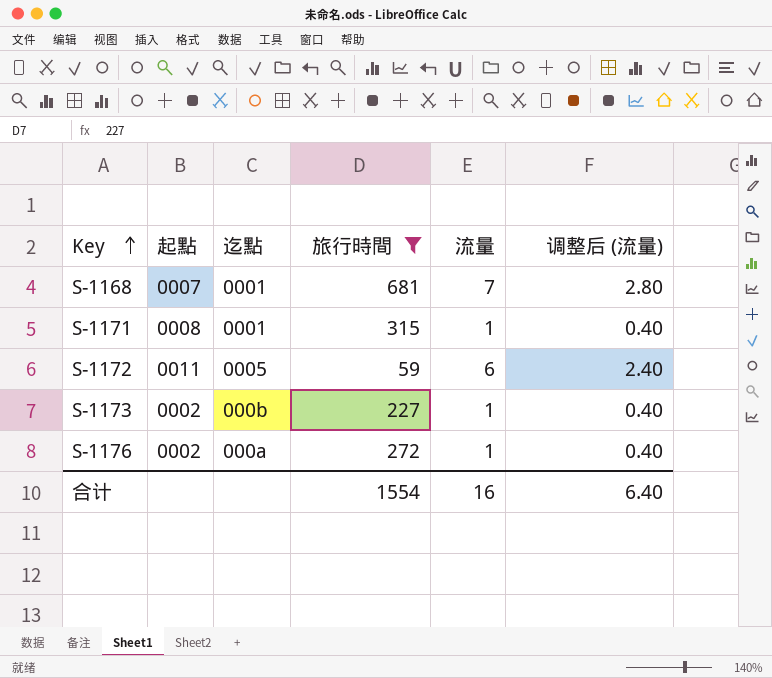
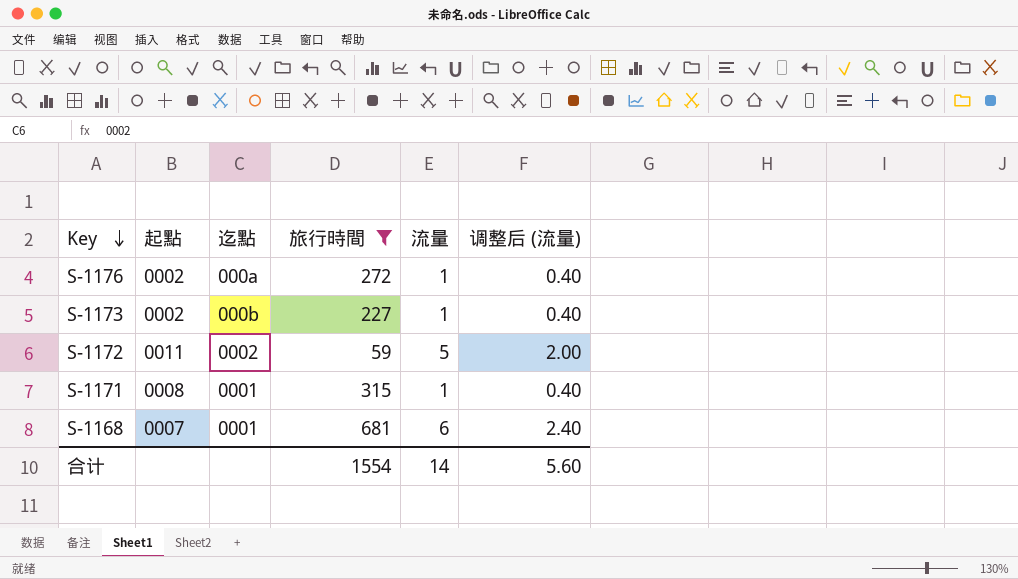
row order: Key ascending -> Key descending
S-1172 | 迄點: 0005 -> 0002
S-1172 | 流量: 6 -> 5
S-1172 | 调整后 (流量): 2.40 -> 2.00
S-1168 | 流量: 7 -> 6
S-1168 | 调整后 (流量): 2.80 -> 2.40
合计 | 流量: 16 -> 14
合计 | 调整后 (流量): 6.40 -> 5.60

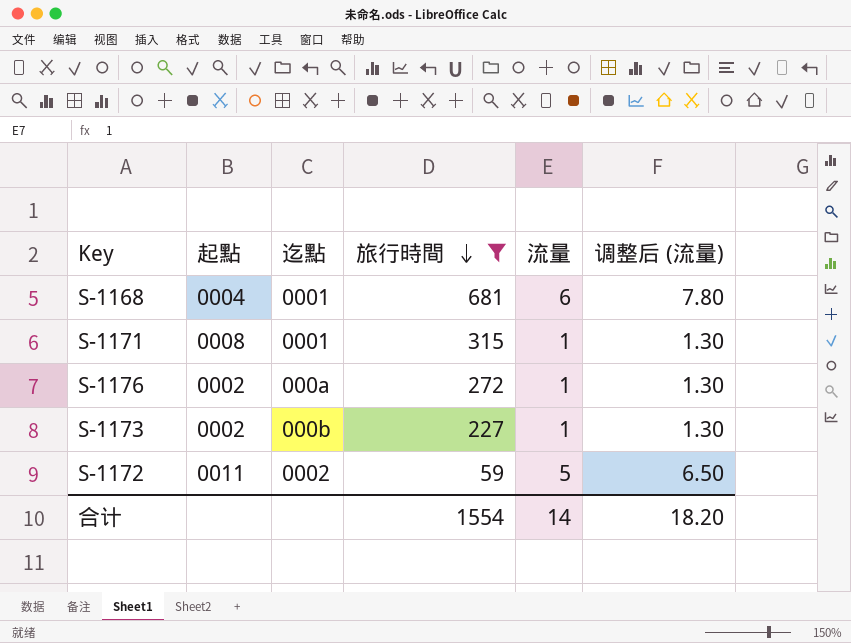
row order: Key descending -> 旅行時間 descending
column 调整后 (流量) | formula: [流量] * 0.4 -> [流量] * 1.3
S-1168 | 起點: 0007 -> 0004
合计 | 调整后 (流量): 5.60 -> 18.20

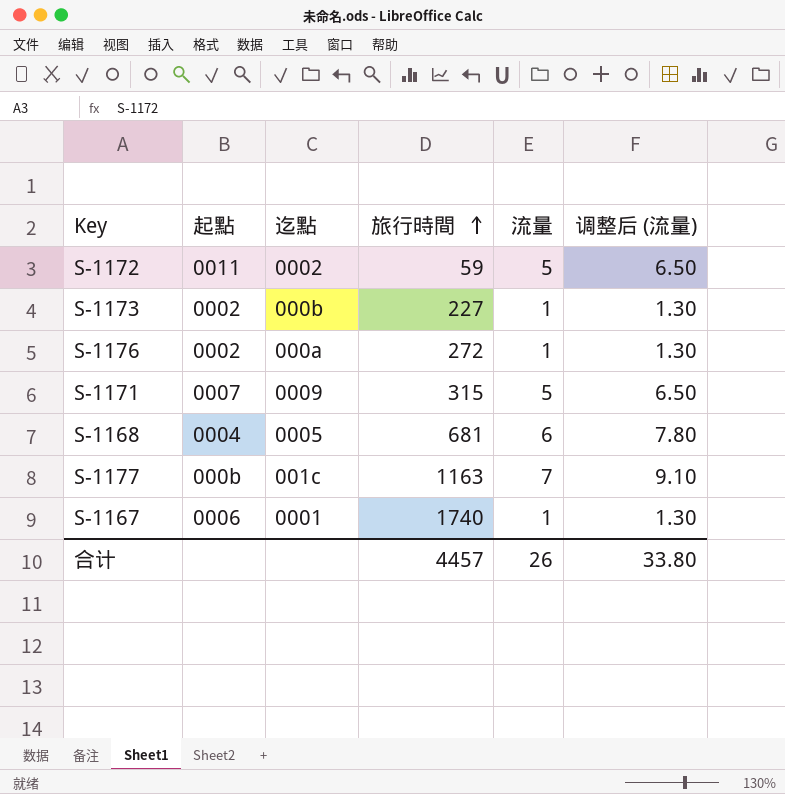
filter: 旅行時間 <= 681 -> none
row order: 旅行時間 descending -> 旅行時間 ascending
S-1171 | 起點: 0008 -> 0007
S-1171 | 迄點: 0001 -> 0009
S-1171 | 流量: 1 -> 5
S-1171 | 调整后 (流量): 1.30 -> 6.50
S-1168 | 迄點: 0001 -> 0005
合计 | 旅行時間: 1554 -> 4457
合计 | 流量: 14 -> 26
合计 | 调整后 (流量): 18.20 -> 33.80

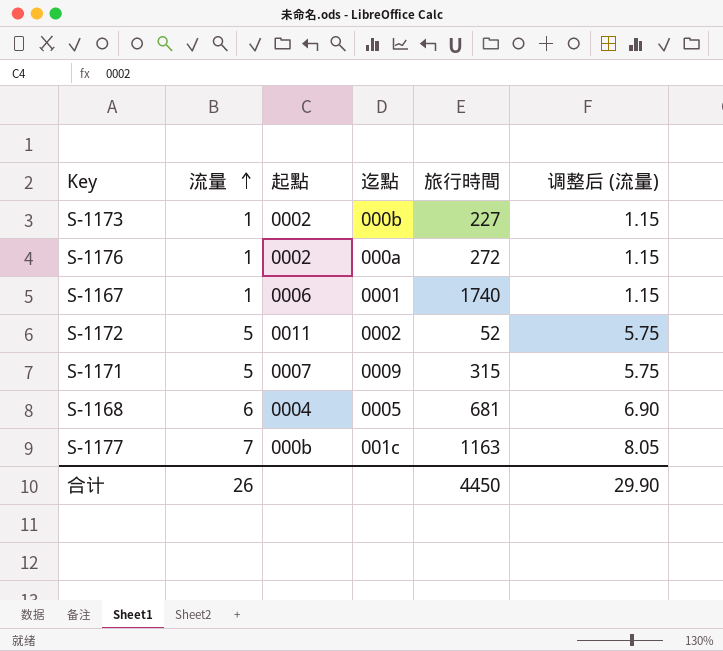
row order: 旅行時間 ascending -> 流量 ascending
column 流量 | position: 5 -> 2
column 调整后 (流量) | formula: [流量] * 1.3 -> [流量] * 1.15
S-1172 | 旅行時間: 59 -> 52
合计 | 旅行時間: 4457 -> 4450
合计 | 调整后 (流量): 33.80 -> 29.90

